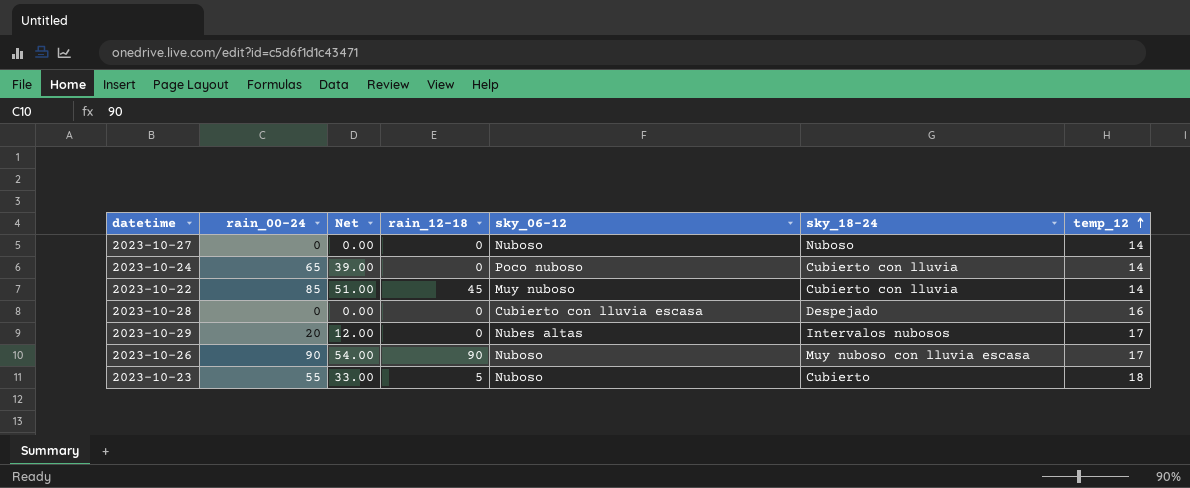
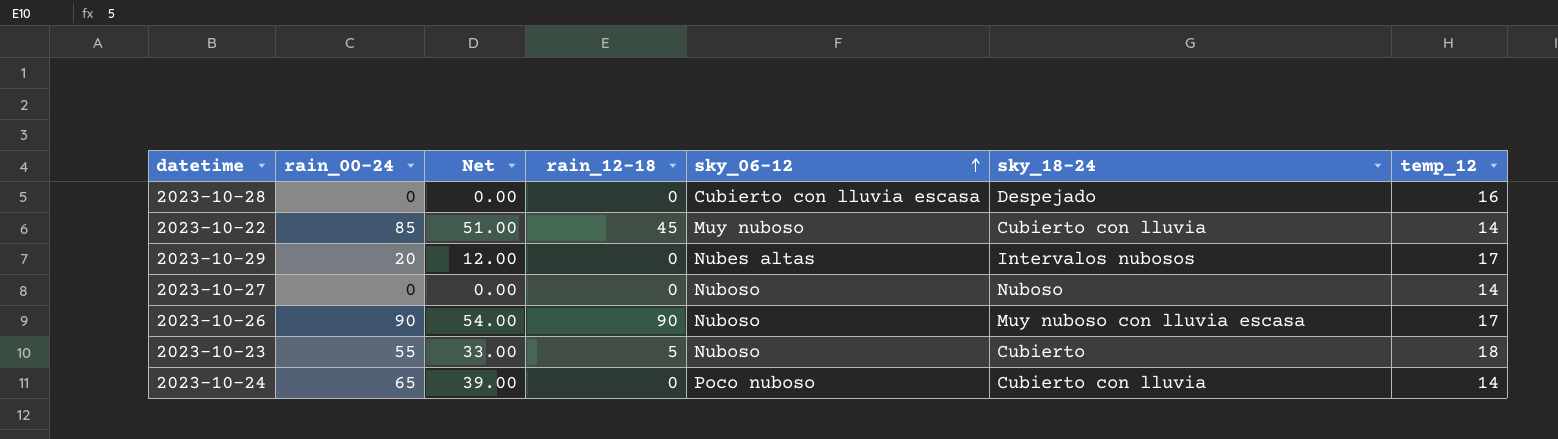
row order: temp_12 ascending -> sky_06-12 ascending

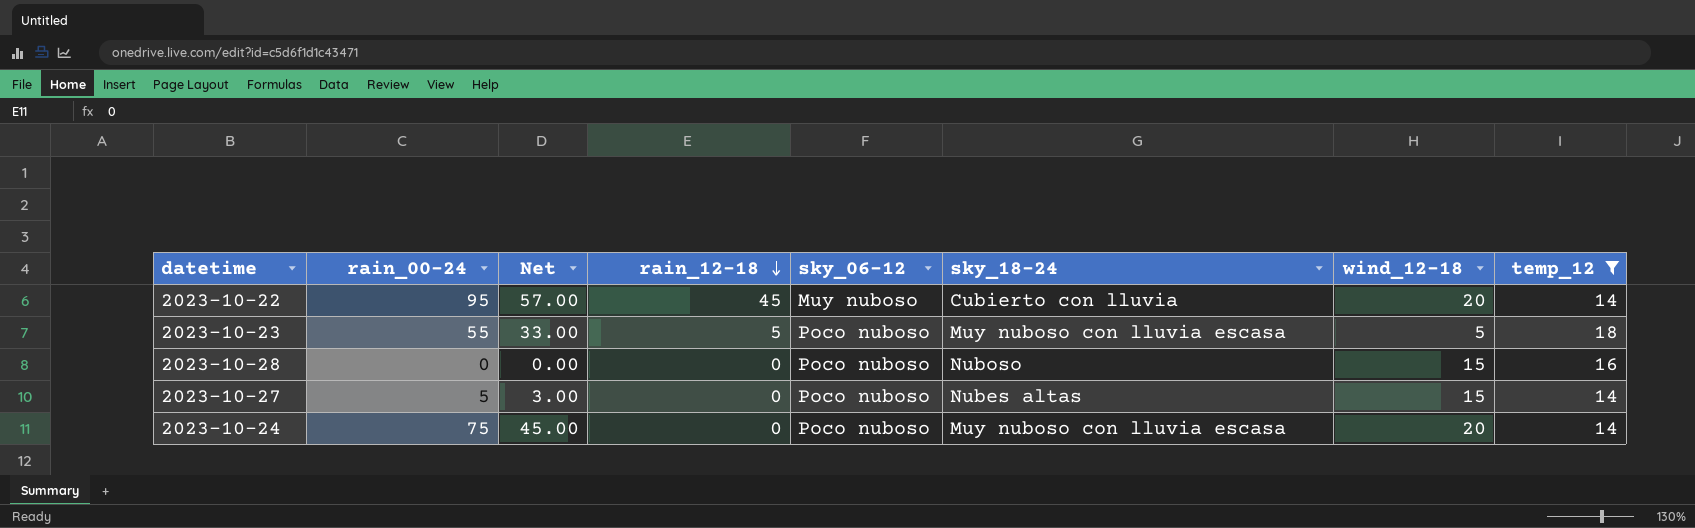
filter: none -> temp_12 != 17
row order: sky_06-12 ascending -> rain_12-18 descending
column wind_12-18 | position: none -> 7
2023-10-22 | rain_00-24: 85 -> 95
2023-10-22 | Net: 51.00 -> 57.00
2023-10-23 | sky_06-12: Nuboso -> Poco nuboso
2023-10-23 | sky_18-24: Cubierto -> Muy nuboso con lluvia escasa
2023-10-28 | sky_06-12: Cubierto con lluvia escasa -> Poco nuboso
2023-10-28 | sky_18-24: Despejado -> Nuboso
2023-10-27 | rain_00-24: 0 -> 5
2023-10-27 | Net: 0.00 -> 3.00
2023-10-27 | sky_06-12: Nuboso -> Poco nuboso
2023-10-27 | sky_18-24: Nuboso -> Nubes altas
2023-10-24 | rain_00-24: 65 -> 75
2023-10-24 | Net: 39.00 -> 45.00
2023-10-24 | sky_18-24: Cubierto con lluvia -> Muy nuboso con lluvia escasa

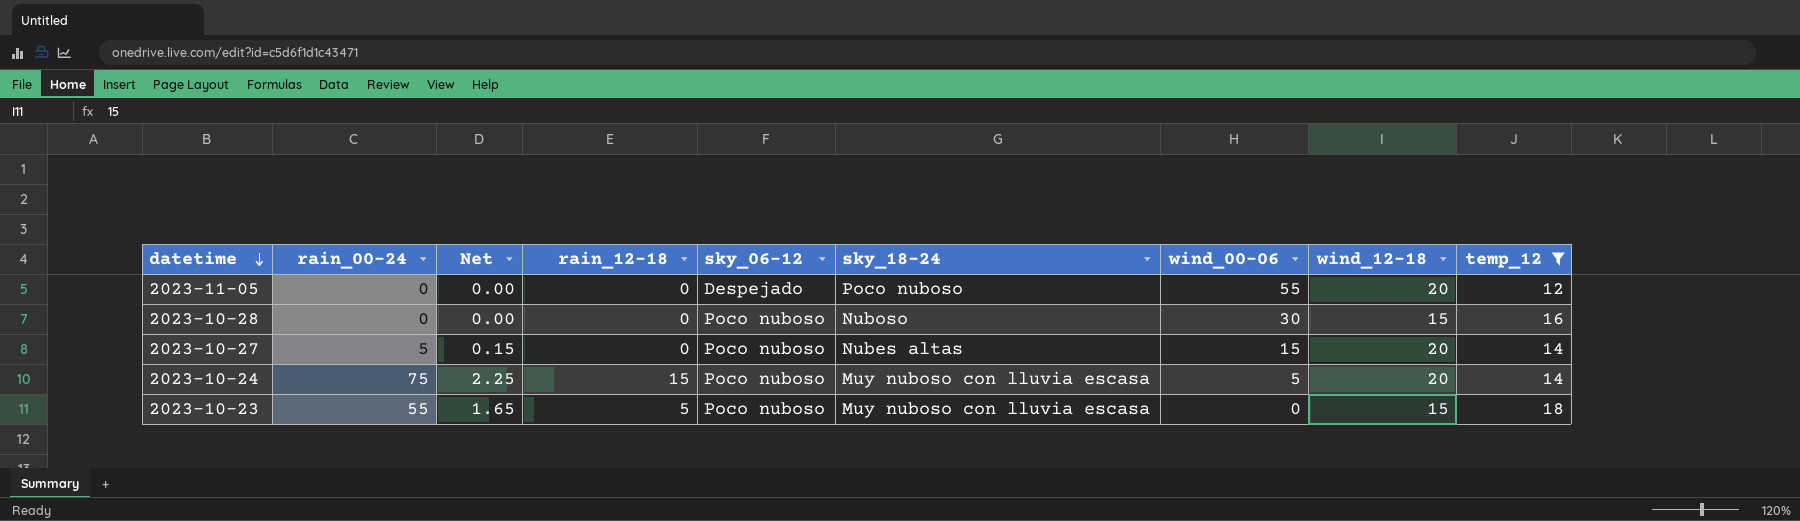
row order: rain_12-18 descending -> datetime descending
column Net | formula: [rain_00-24] * 0.6 -> [rain_00-24] * 0.03
column wind_00-06 | position: none -> 7
row 2023-10-22: 95 | 57.00 | 45 | Muy nuboso | Cubierto con lluvia | 20 | 14 -> none
row 2023-11-05: none -> 0 | 0.00 | 0 | Despejado | Poco nuboso | 55 | 20 | 12
2023-10-27 | wind_12-18: 15 -> 20
2023-10-24 | rain_12-18: 0 -> 15
2023-10-23 | wind_12-18: 5 -> 15

